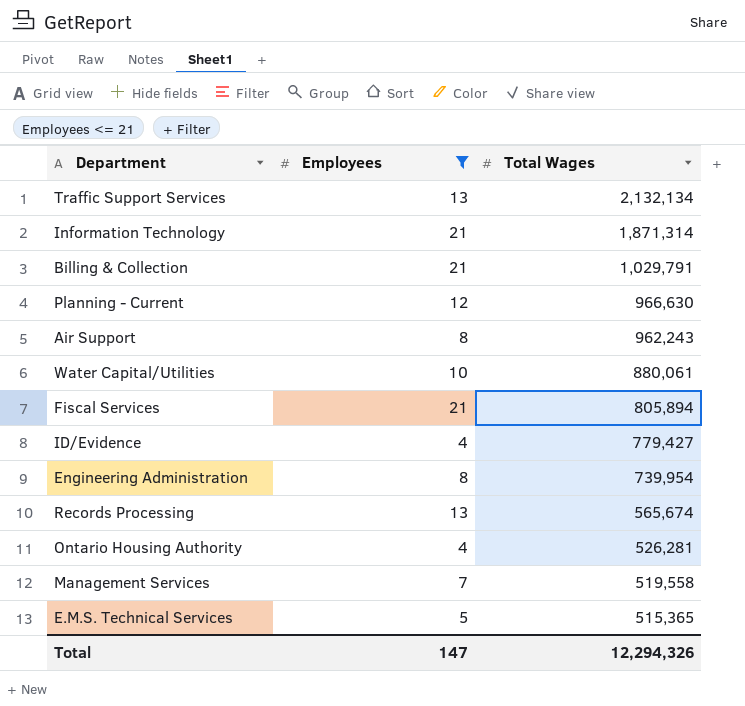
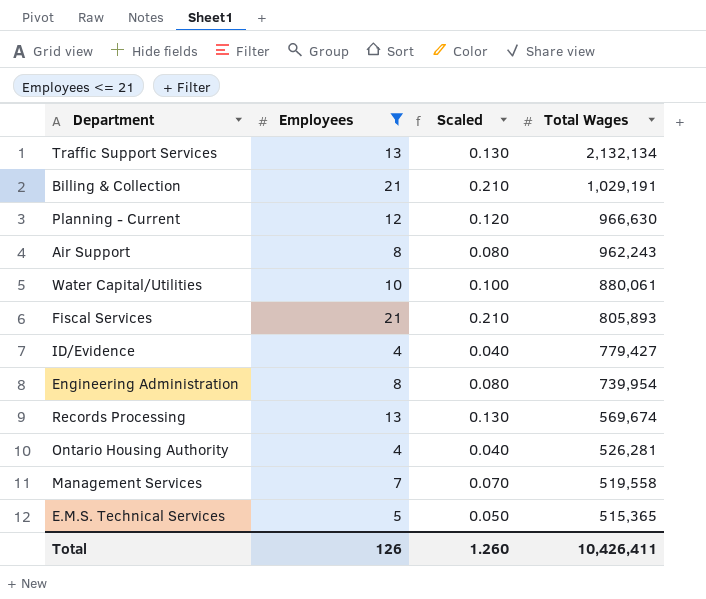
column Scaled | formula: none -> [Employees] * 0.01
row Information Technology: 21 | 1,871,314 -> none
Billing & Collection | Total Wages: 1,029,791 -> 1,029,191
Fiscal Services | Total Wages: 805,894 -> 805,893
Records Processing | Total Wages: 565,674 -> 569,674
Total | Employees: 147 -> 126
Total | Total Wages: 12,294,326 -> 10,426,411

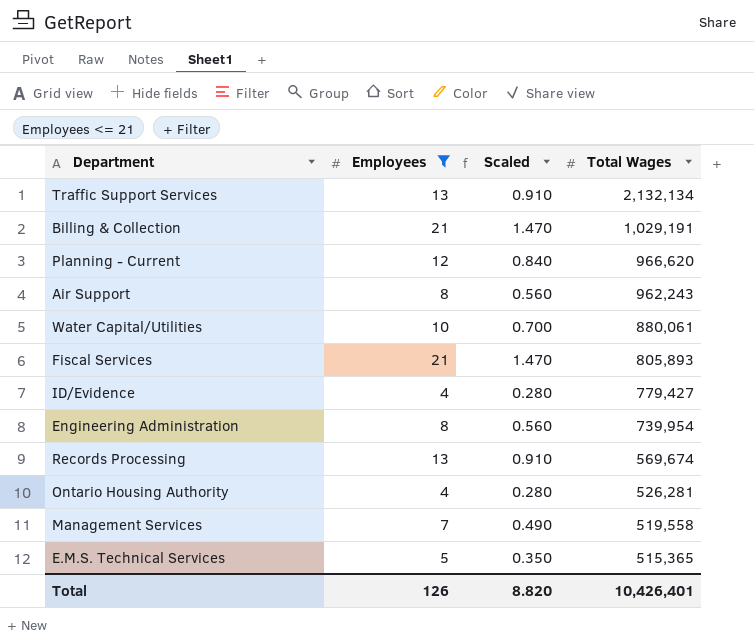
column Scaled | formula: [Employees] * 0.01 -> [Employees] * 0.07
Planning - Current | Total Wages: 966,630 -> 966,620
Total | Scaled: 1.260 -> 8.820
Total | Total Wages: 10,426,411 -> 10,426,401

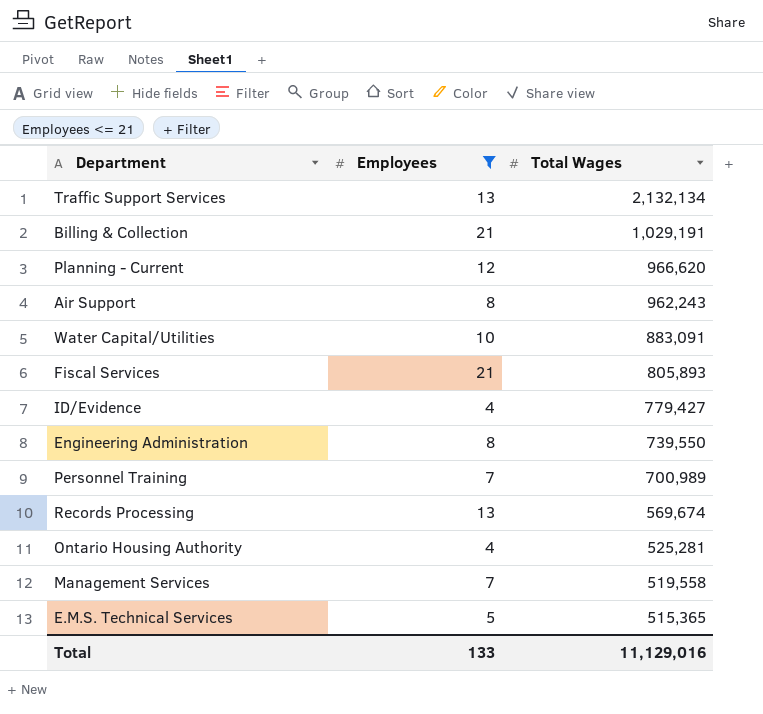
column Scaled | formula: [Employees] * 0.07 -> none
Water Capital/Utilities | Total Wages: 880,061 -> 883,091
Engineering Administration | Total Wages: 739,954 -> 739,550
row Personnel Training: none -> 7 | 700,989
Ontario Housing Authority | Total Wages: 526,281 -> 525,281
Total | Employees: 126 -> 133
Total | Total Wages: 10,426,401 -> 11,129,016

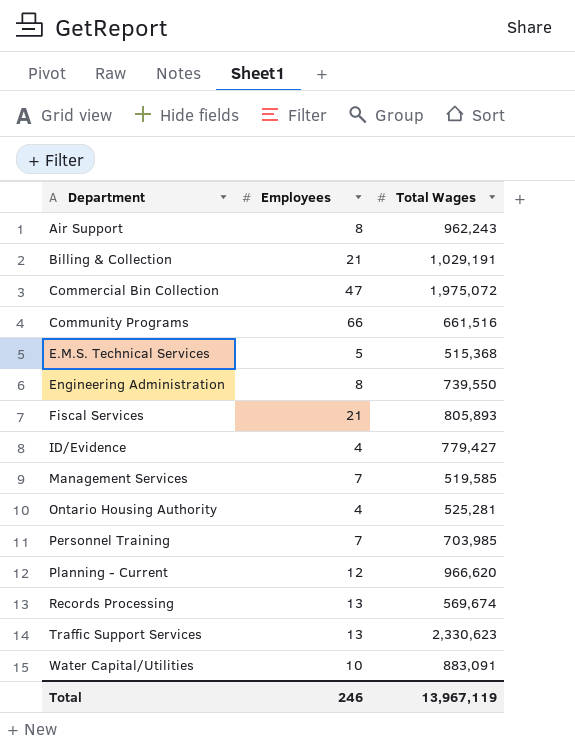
filter: Employees <= 21 -> none
row order: Total Wages descending -> Department ascending
E.M.S. Technical Services | Total Wages: 515,365 -> 515,368
Management Services | Total Wages: 519,558 -> 519,585
Personnel Training | Total Wages: 700,989 -> 703,985
Traffic Support Services | Total Wages: 2,132,134 -> 2,330,623
Total | Employees: 133 -> 246
Total | Total Wages: 11,129,016 -> 13,967,119

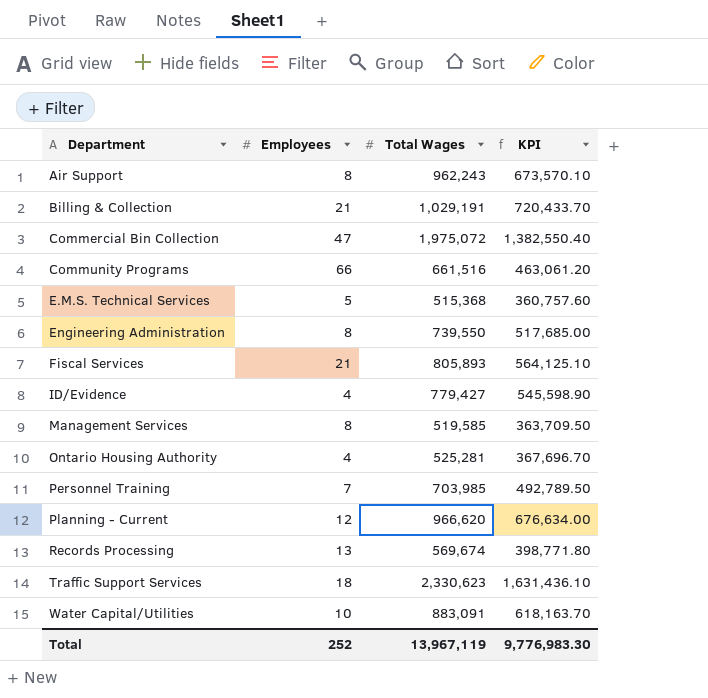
column KPI | formula: none -> [Total Wages] * 0.7
Management Services | Employees: 7 -> 8
Traffic Support Services | Employees: 13 -> 18
Total | Employees: 246 -> 252

